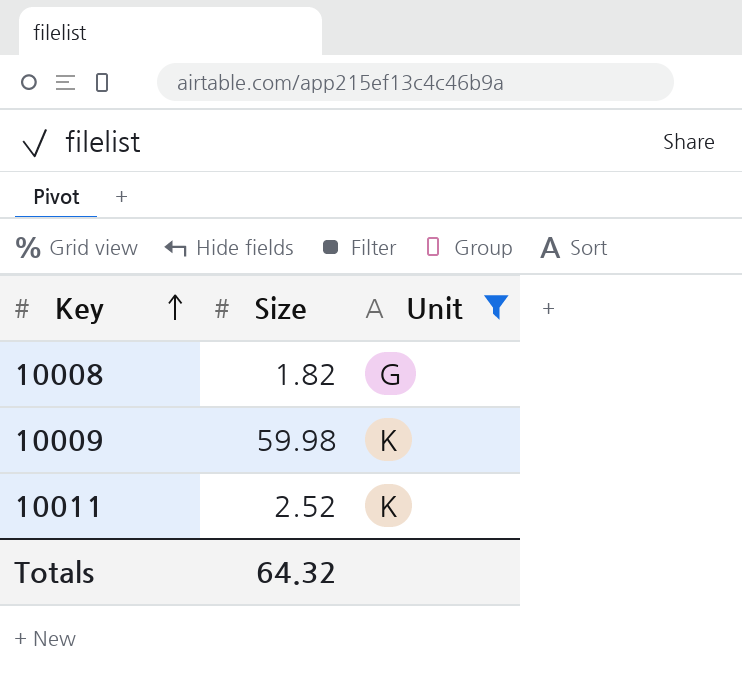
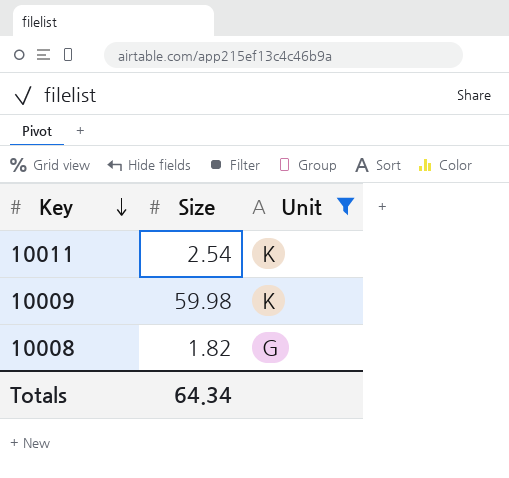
row order: Key ascending -> Key descending
10011 | Size: 2.52 -> 2.54
Totals | Size: 64.32 -> 64.34

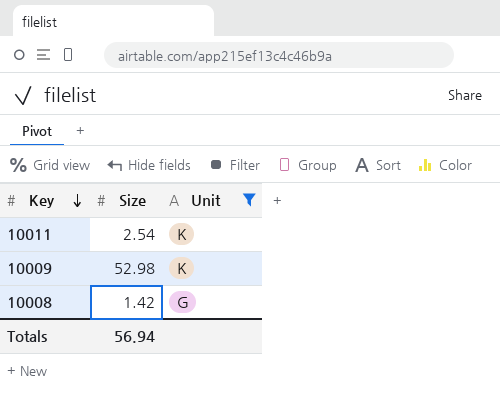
10009 | Size: 59.98 -> 52.98
10008 | Size: 1.82 -> 1.42
Totals | Size: 64.34 -> 56.94

